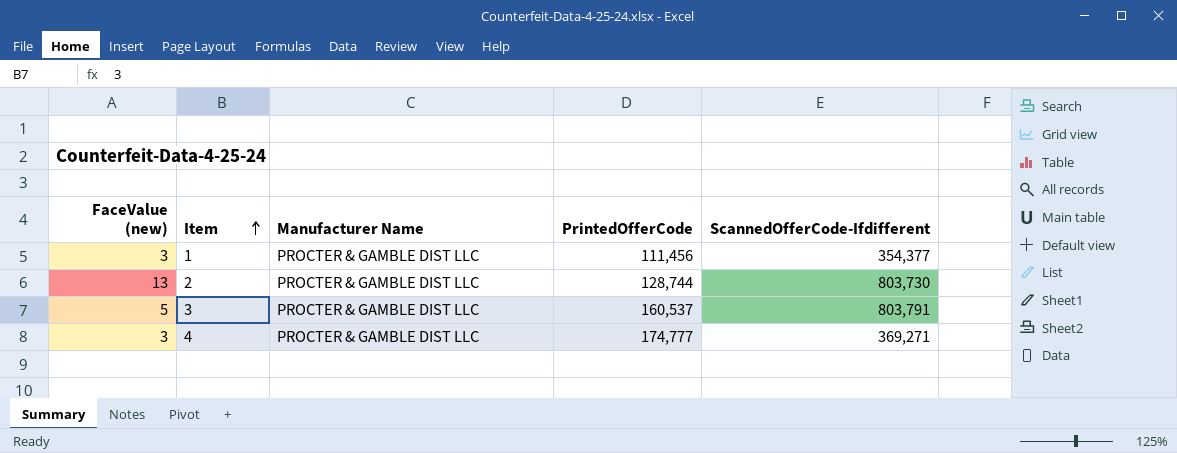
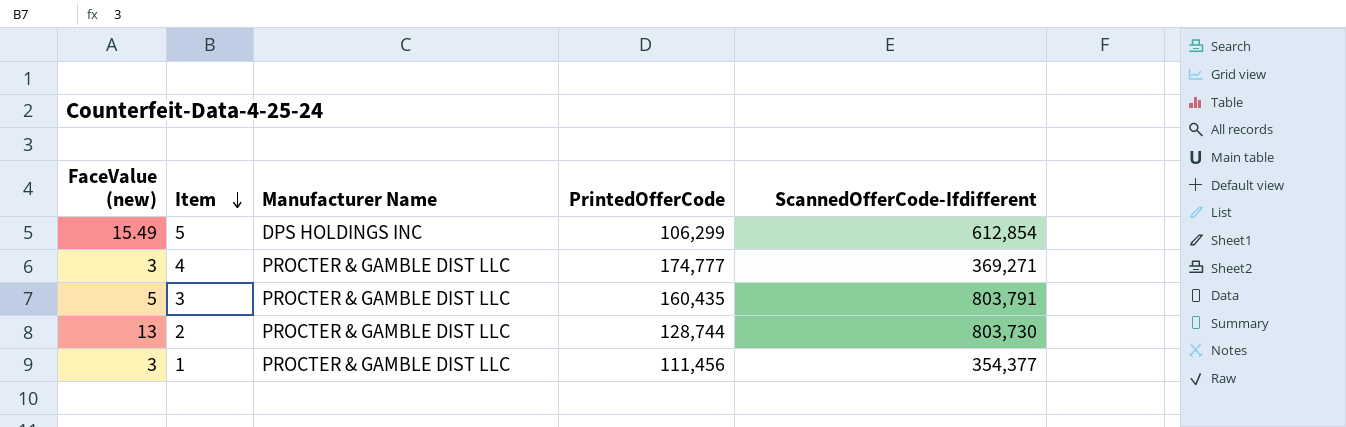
row order: Item ascending -> Item descending
row 5: none -> 15.49 | DPS HOLDINGS INC | 106,299 | 612,854
3 | PrintedOfferCode: 160,537 -> 160,435

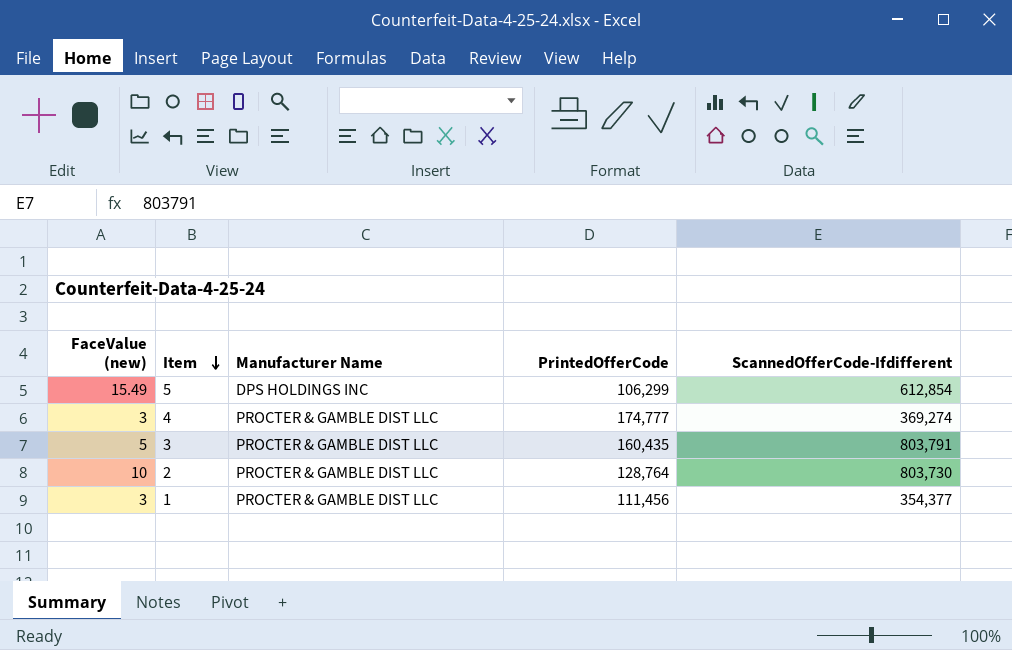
4 | ScannedOfferCode-Ifdifferent: 369,271 -> 369,274
2 | FaceValue (new): 13 -> 10
2 | PrintedOfferCode: 128,744 -> 128,764

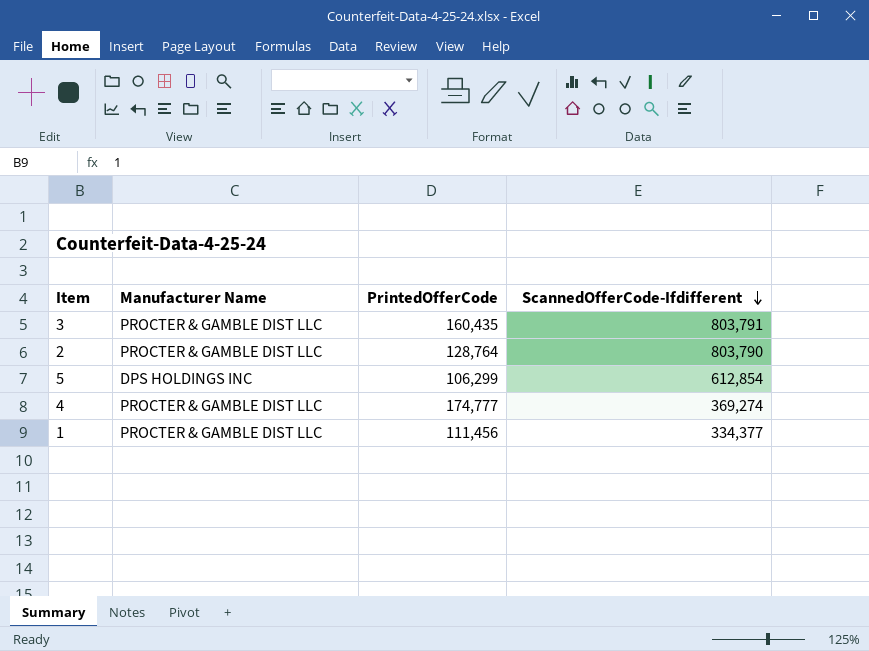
row order: Item descending -> ScannedOfferCode-Ifdifferent descending
column FaceValue (new) | position: 1 -> none
2 | ScannedOfferCode-Ifdifferent: 803,730 -> 803,790
1 | ScannedOfferCode-Ifdifferent: 354,377 -> 334,377

